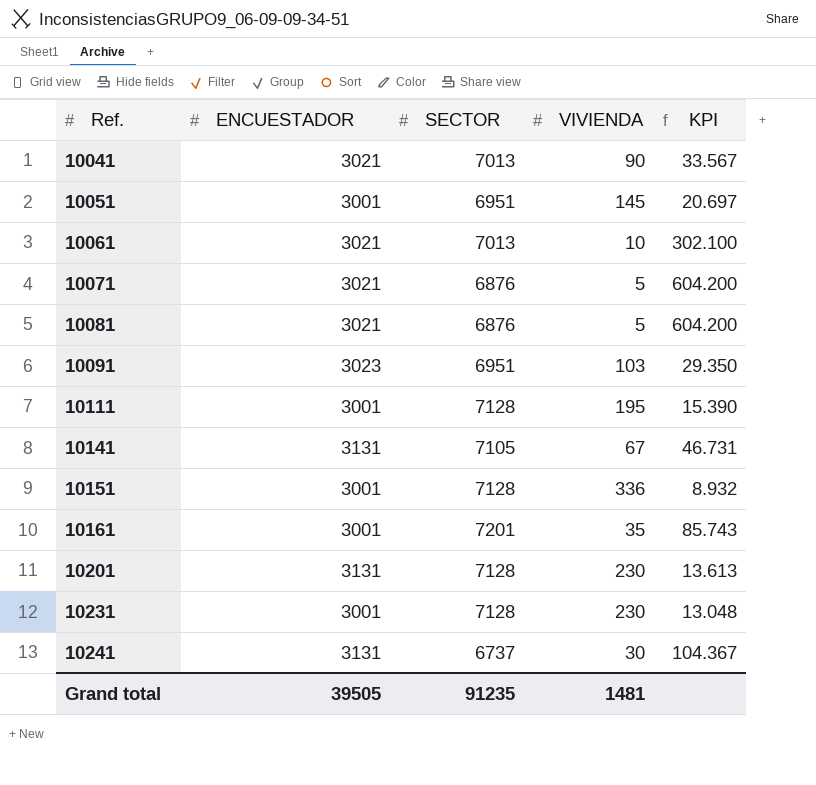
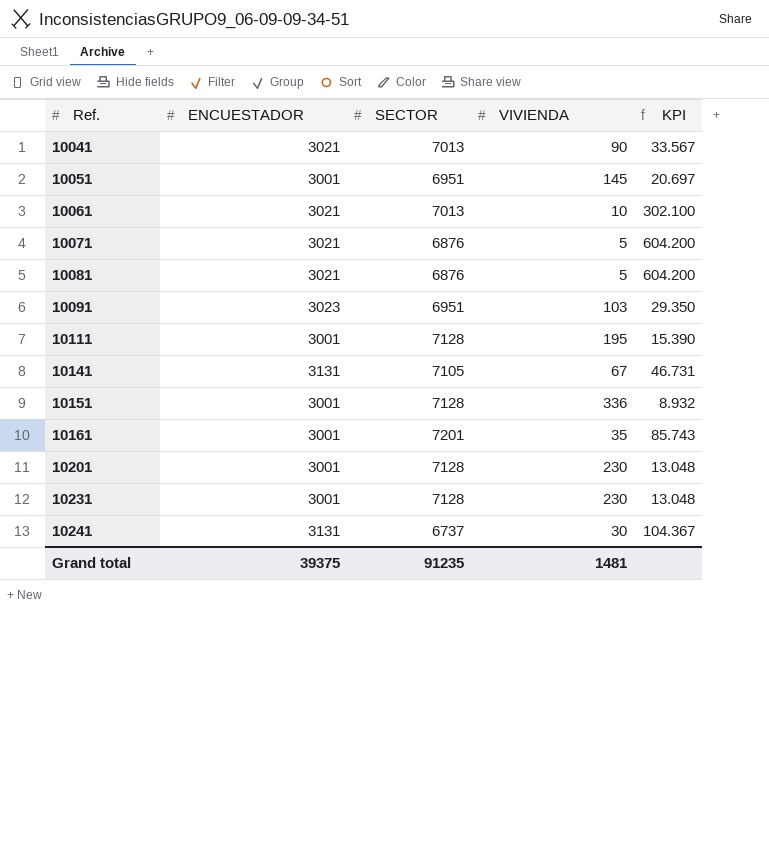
10201 | ENCUESTADOR: 3131 -> 3001
10201 | KPI: 13.613 -> 13.048
Grand total | ENCUESTADOR: 39505 -> 39375

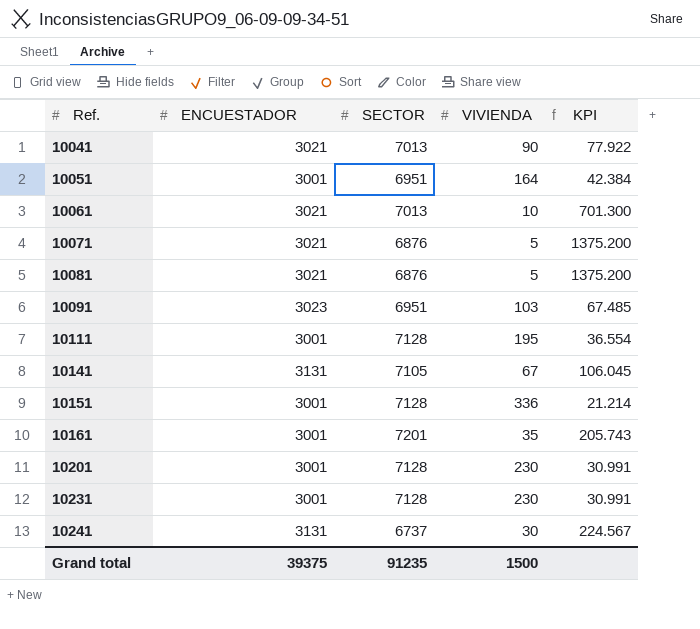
column KPI | formula: [ENCUESTADOR] / [VIVIENDA] -> [SECTOR] / [VIVIENDA]
10051 | VIVIENDA: 145 -> 164
Grand total | VIVIENDA: 1481 -> 1500

